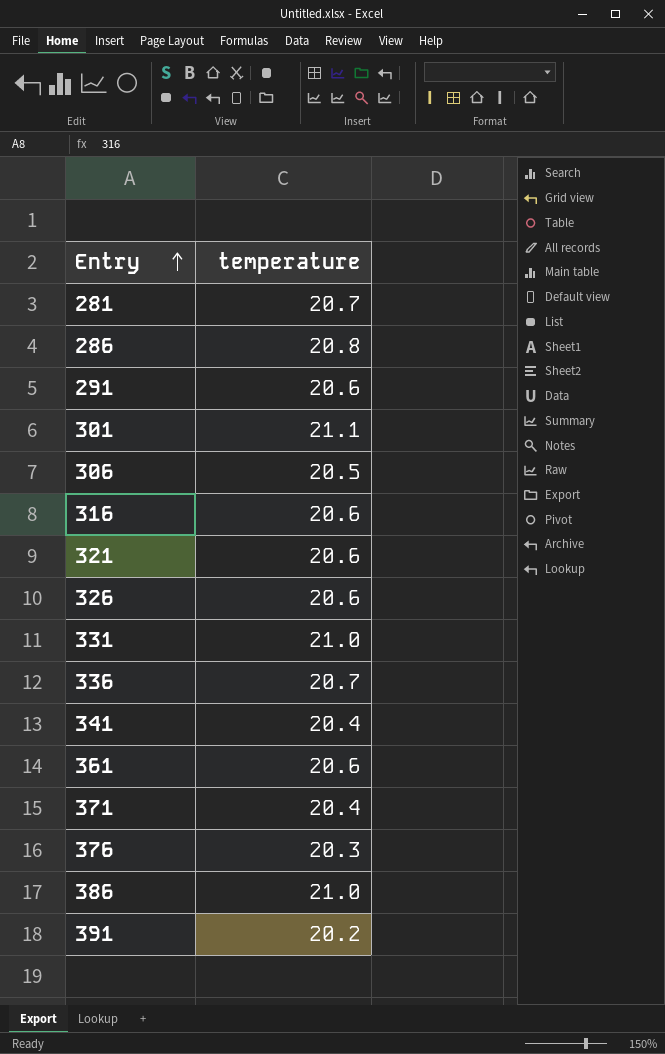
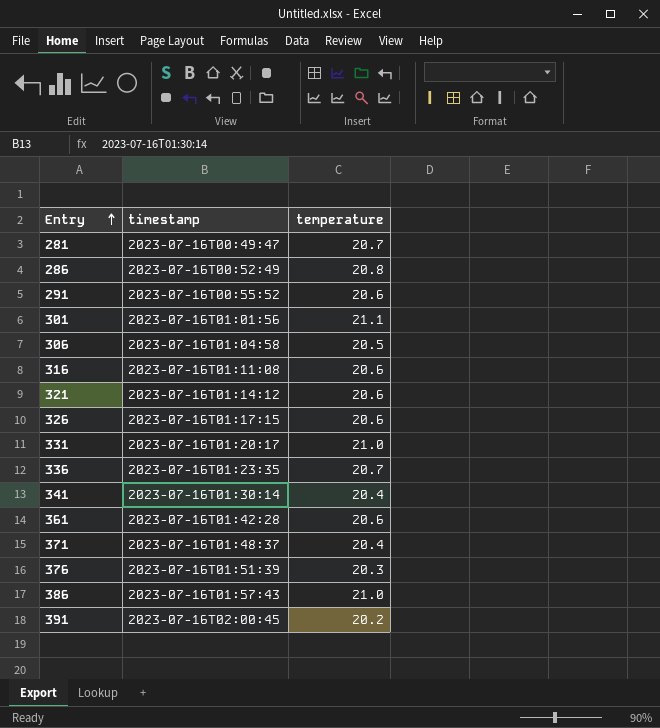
column timestamp | position: none -> 2

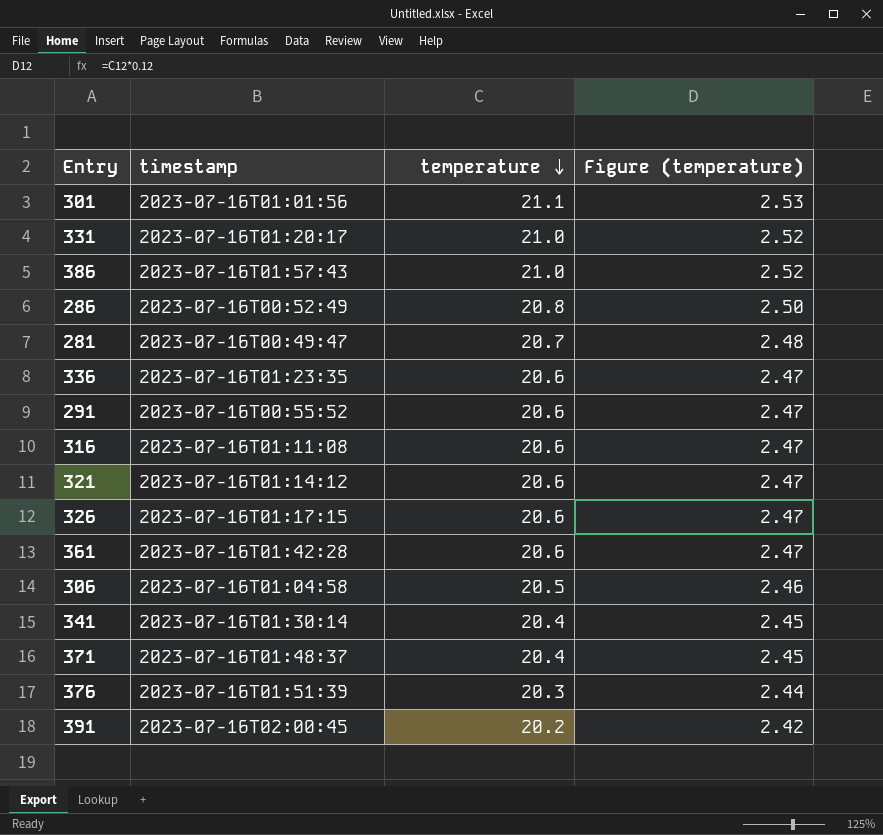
row order: Entry ascending -> temperature descending
column Figure (temperature) | formula: none -> [temperature] * 0.12
336 | temperature: 20.7 -> 20.6

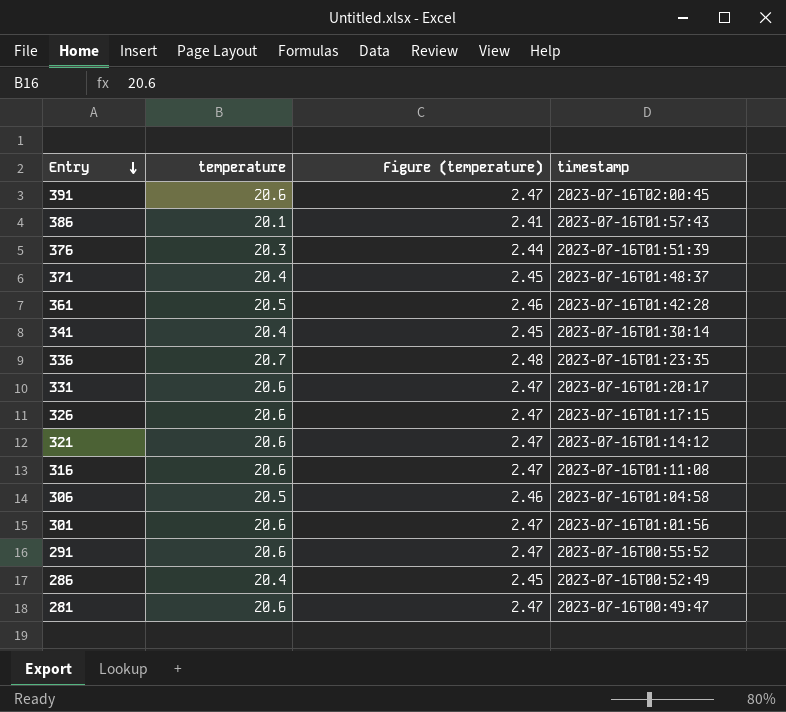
row order: temperature descending -> Entry descending
column timestamp | position: 2 -> 4
391 | temperature: 20.2 -> 20.6
391 | Figure (temperature): 2.42 -> 2.47
386 | temperature: 21.0 -> 20.1
386 | Figure (temperature): 2.52 -> 2.41
361 | temperature: 20.6 -> 20.5
361 | Figure (temperature): 2.47 -> 2.46
336 | temperature: 20.6 -> 20.7
336 | Figure (temperature): 2.47 -> 2.48
331 | temperature: 21.0 -> 20.6
331 | Figure (temperature): 2.52 -> 2.47
301 | temperature: 21.1 -> 20.6
301 | Figure (temperature): 2.53 -> 2.47
286 | temperature: 20.8 -> 20.4
286 | Figure (temperature): 2.50 -> 2.45
281 | temperature: 20.7 -> 20.6
281 | Figure (temperature): 2.48 -> 2.47

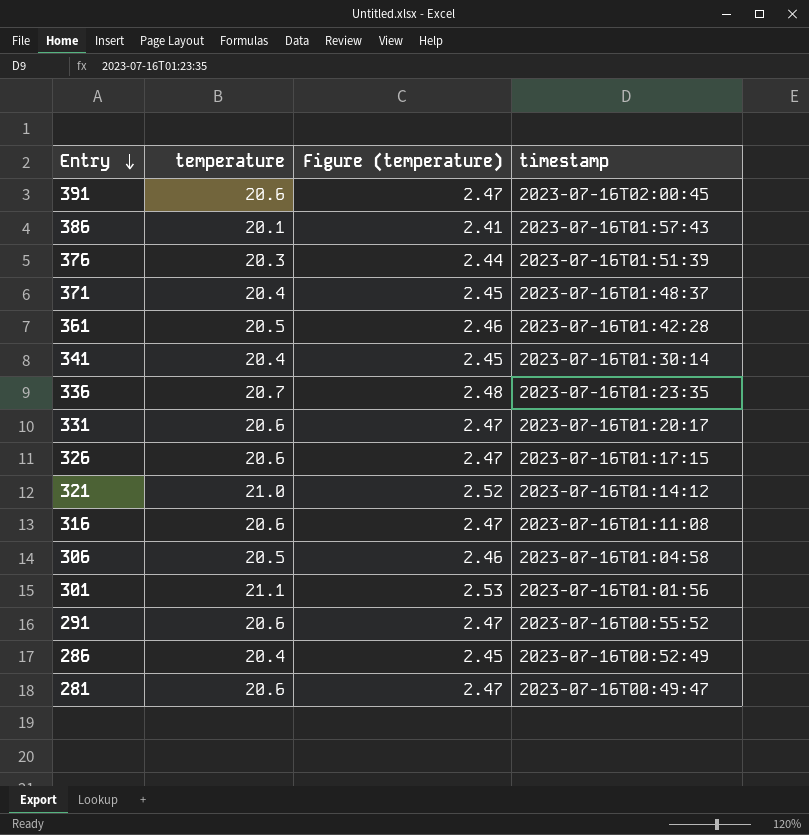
321 | temperature: 20.6 -> 21.0
321 | Figure (temperature): 2.47 -> 2.52
301 | temperature: 20.6 -> 21.1
301 | Figure (temperature): 2.47 -> 2.53

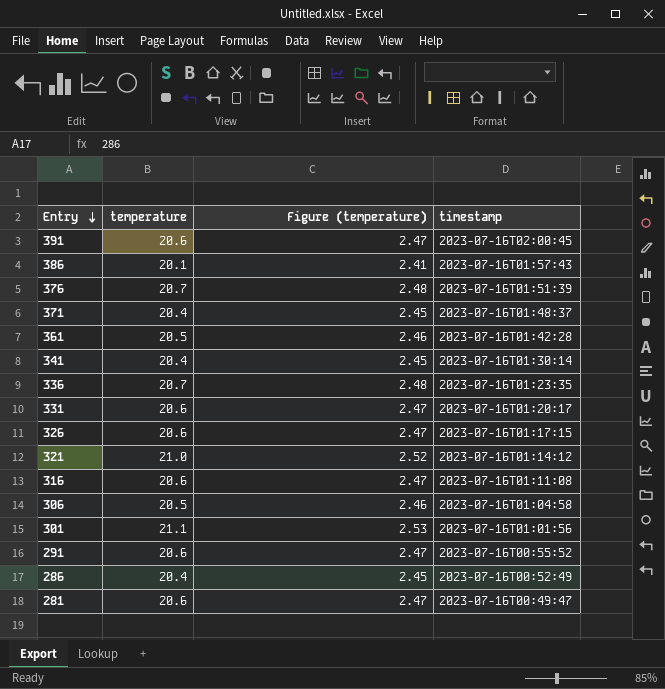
376 | temperature: 20.3 -> 20.7
376 | Figure (temperature): 2.44 -> 2.48

